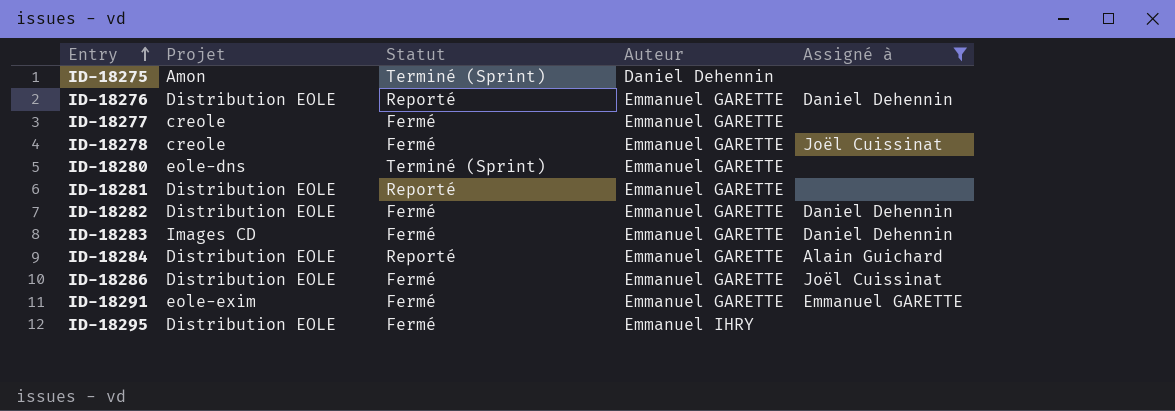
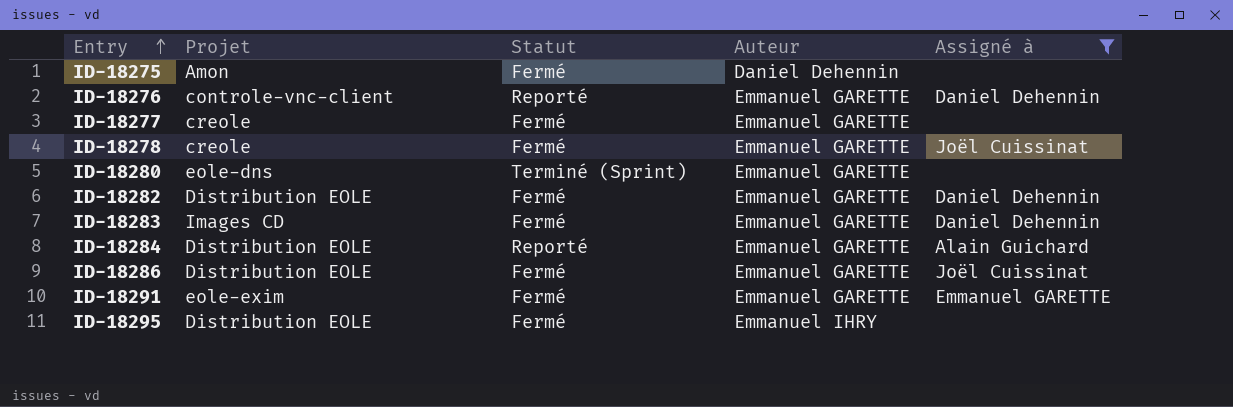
row ID-18281: Distribution EOLE | Reporté | Emmanuel GARETTE | none -> none
ID-18275 | Statut: Terminé (Sprint) -> Fermé
ID-18276 | Projet: Distribution EOLE -> controle-vnc-client

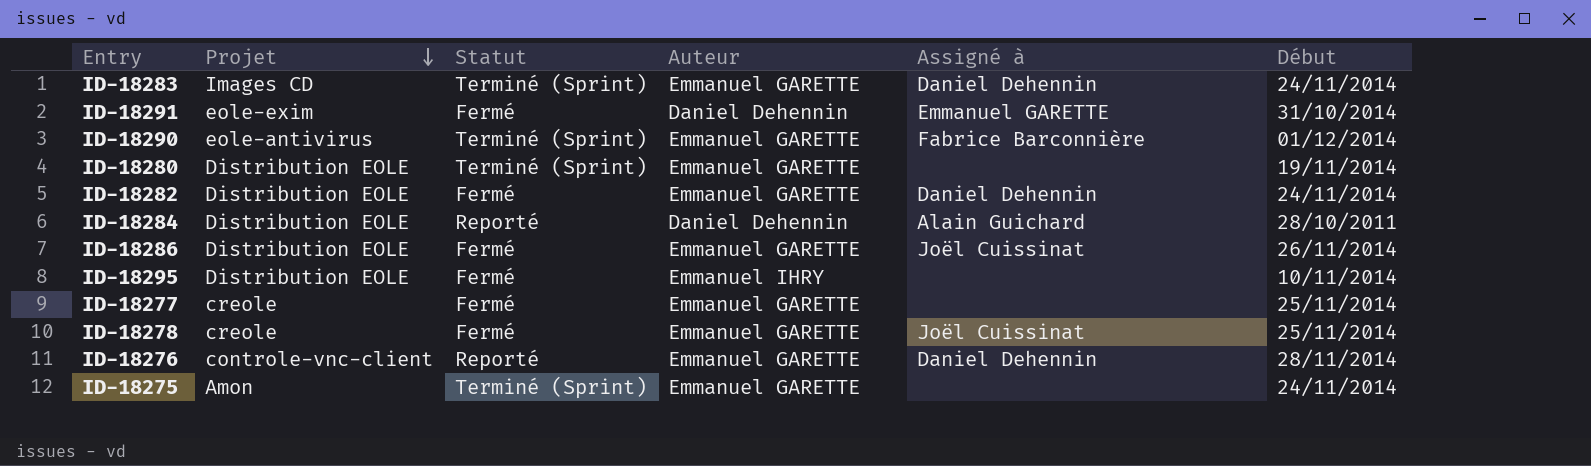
filter: Assigné à != Fabrice Barconnière -> none
row order: Entry ascending -> Projet descending
column Début | position: none -> 6
ID-18283 | Statut: Fermé -> Terminé (Sprint)
ID-18291 | Auteur: Emmanuel GARETTE -> Daniel Dehennin
ID-18280 | Projet: eole-dns -> Distribution EOLE
ID-18284 | Auteur: Emmanuel GARETTE -> Daniel Dehennin
ID-18275 | Statut: Fermé -> Terminé (Sprint)
ID-18275 | Auteur: Daniel Dehennin -> Emmanuel GARETTE

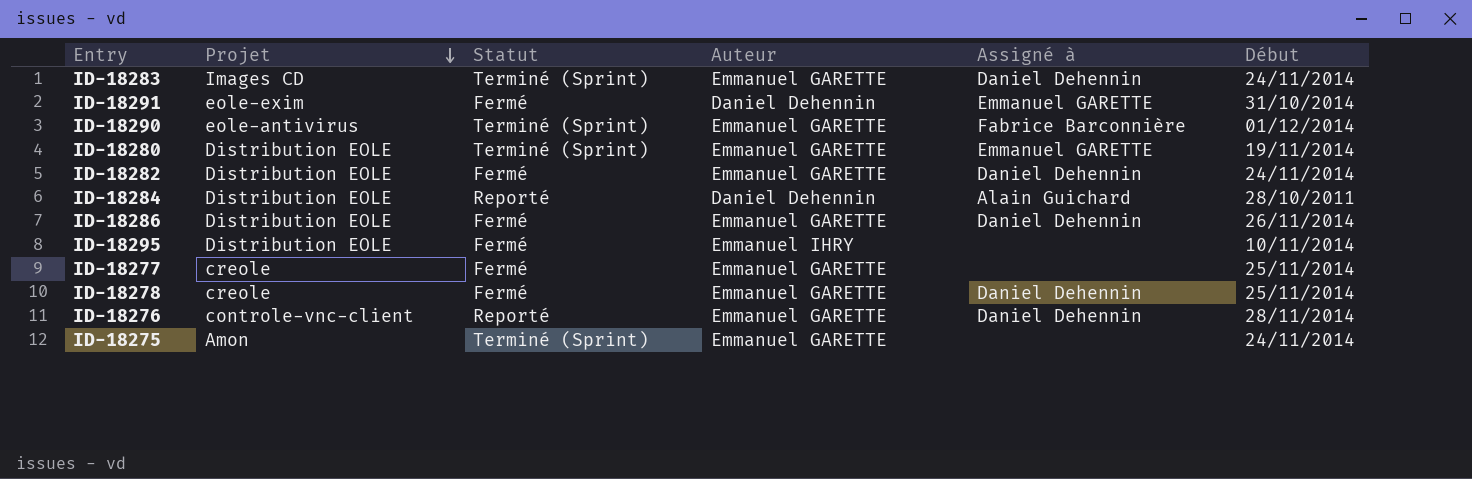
ID-18280 | Assigné à: none -> Emmanuel GARETTE
ID-18286 | Assigné à: Joël Cuissinat -> Daniel Dehennin
ID-18278 | Assigné à: Joël Cuissinat -> Daniel Dehennin

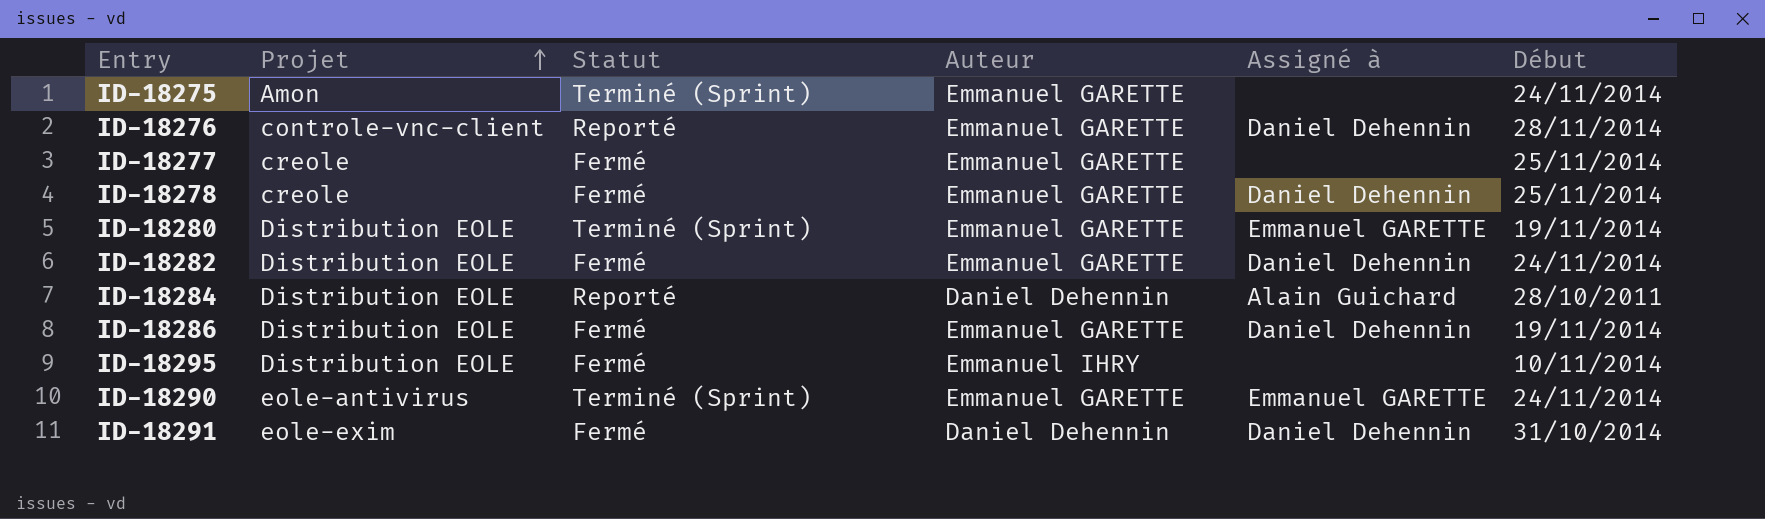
row order: Projet descending -> Projet ascending
row ID-18283: Images CD | Terminé (Sprint) | Emmanuel GARETTE | Daniel Dehennin | 24/11/2014 -> none
ID-18286 | Début: 26/11/2014 -> 19/11/2014
ID-18290 | Assigné à: Fabrice Barconnière -> Emmanuel GARETTE
ID-18290 | Début: 01/12/2014 -> 24/11/2014
ID-18291 | Assigné à: Emmanuel GARETTE -> Daniel Dehennin

